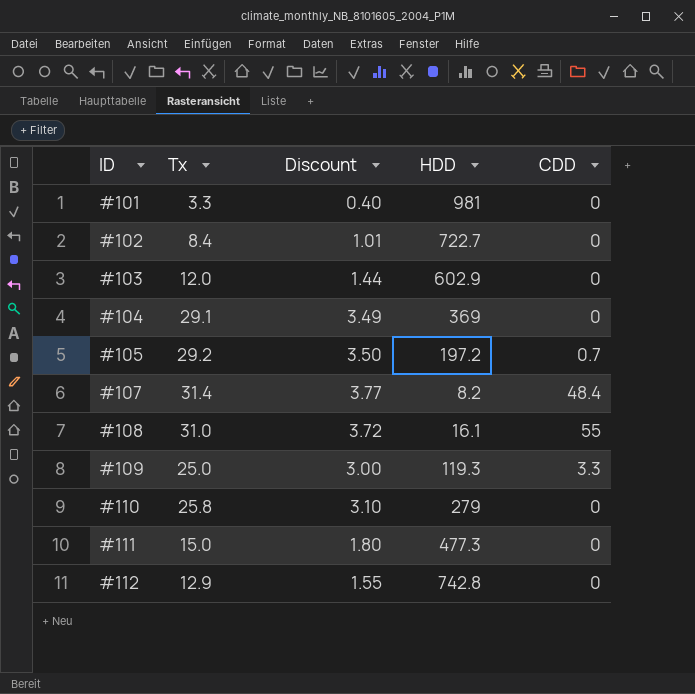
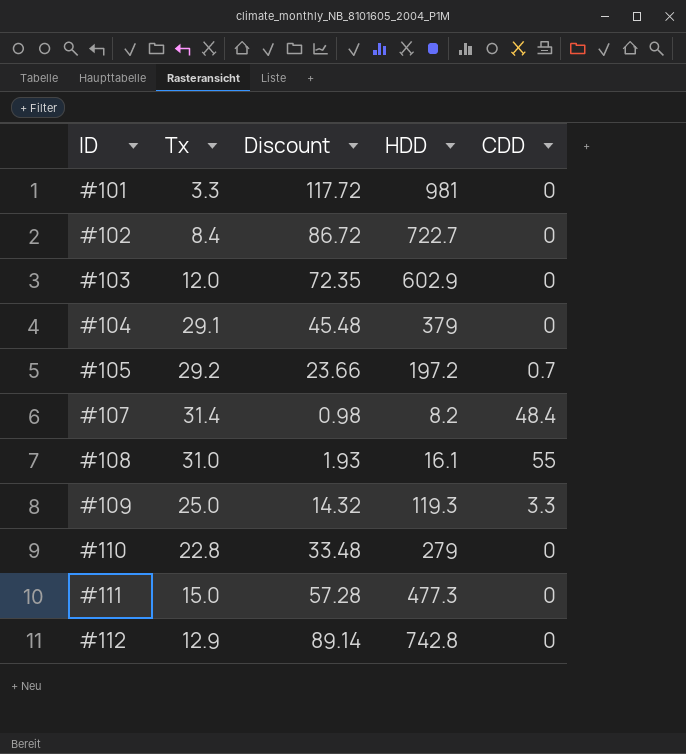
column Discount | formula: [Tx] * 0.12 -> [HDD] * 0.12
#104 | HDD: 369 -> 379
#110 | Tx: 25.8 -> 22.8

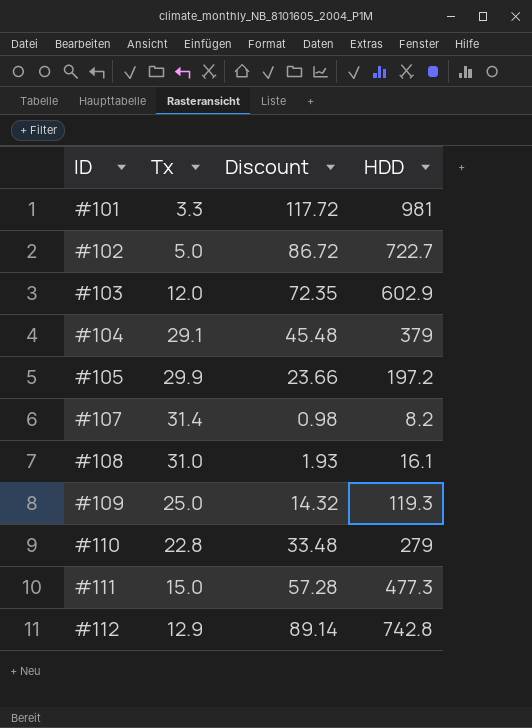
column CDD | position: 5 -> none
#102 | Tx: 8.4 -> 5.0
#105 | Tx: 29.2 -> 29.9

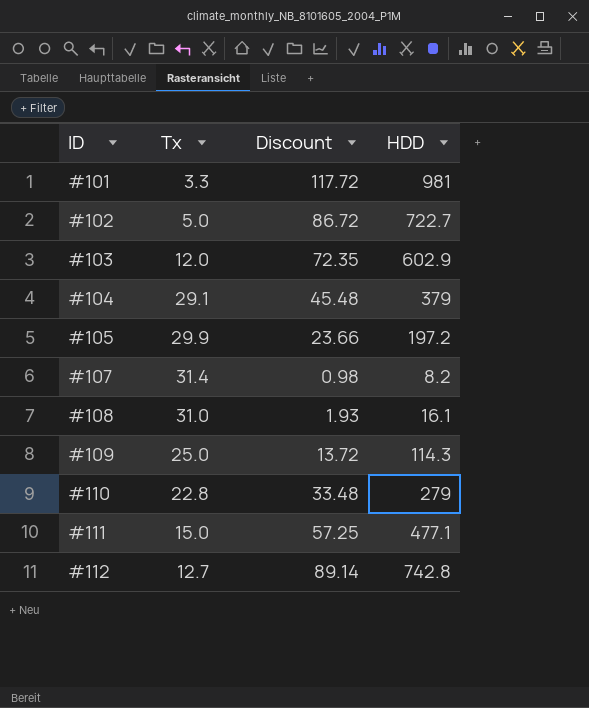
#109 | Discount: 14.32 -> 13.72
#109 | HDD: 119.3 -> 114.3
#111 | Discount: 57.28 -> 57.25
#111 | HDD: 477.3 -> 477.1
#112 | Tx: 12.9 -> 12.7

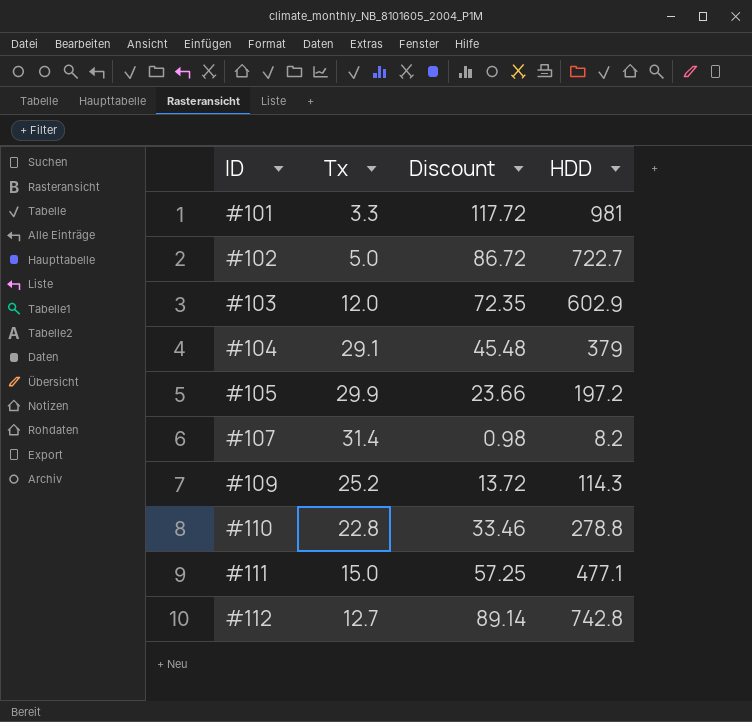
row #108: 31.0 | 1.93 | 16.1 -> none
#109 | Tx: 25.0 -> 25.2
#110 | Discount: 33.48 -> 33.46
#110 | HDD: 279 -> 278.8

